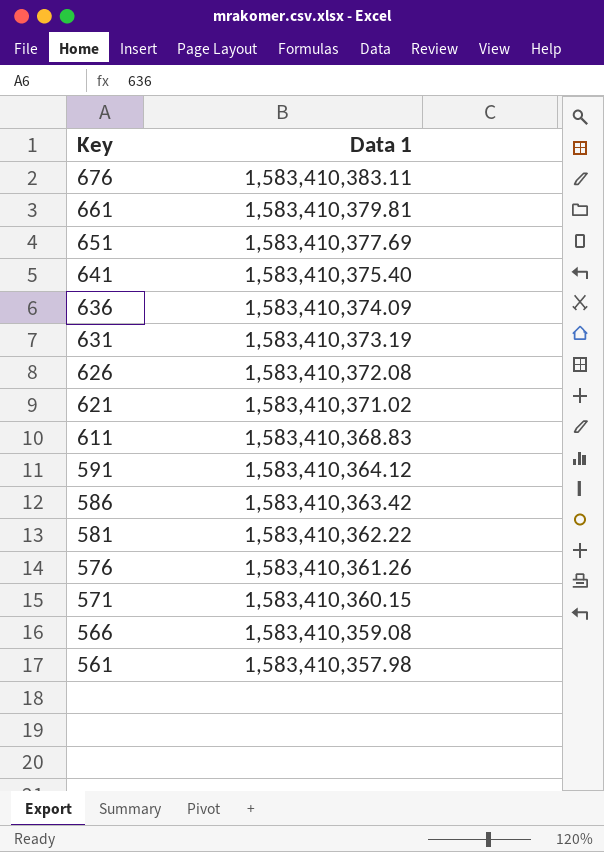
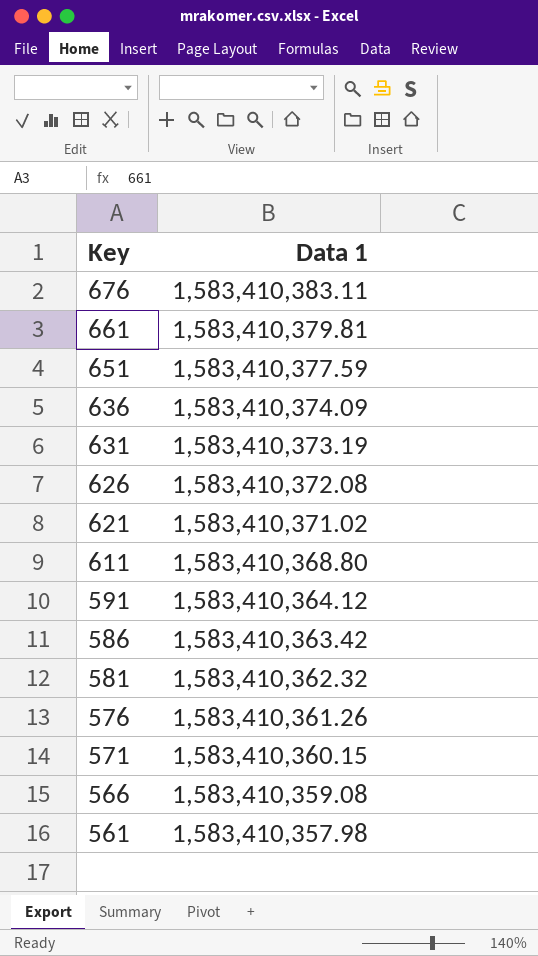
row 641: 1,583,410,375.40 -> none
651 | Data 1: 1,583,410,377.69 -> 1,583,410,377.59
611 | Data 1: 1,583,410,368.83 -> 1,583,410,368.80
581 | Data 1: 1,583,410,362.22 -> 1,583,410,362.32

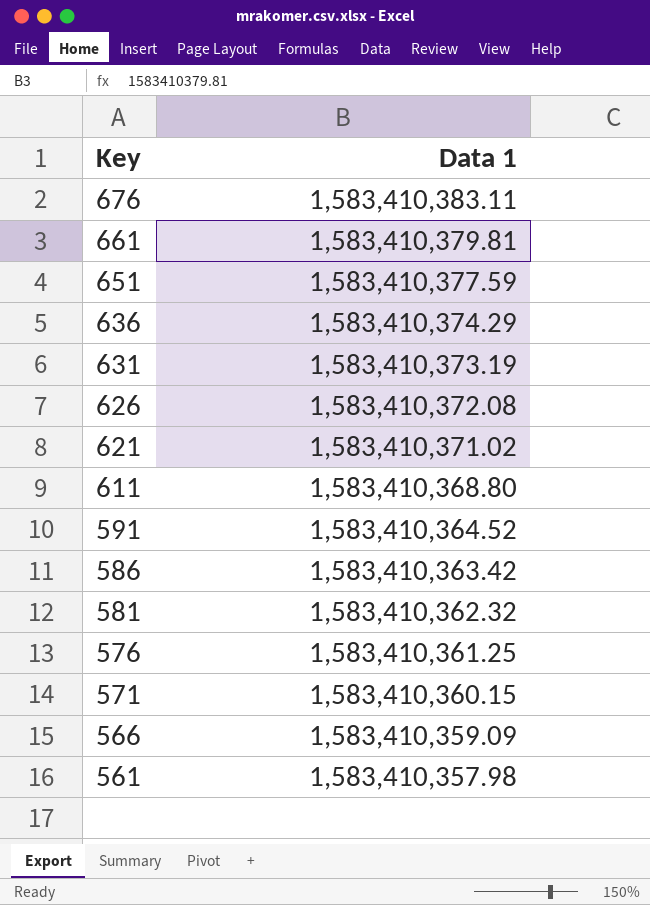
636 | Data 1: 1,583,410,374.09 -> 1,583,410,374.29
591 | Data 1: 1,583,410,364.12 -> 1,583,410,364.52
576 | Data 1: 1,583,410,361.26 -> 1,583,410,361.25
566 | Data 1: 1,583,410,359.08 -> 1,583,410,359.09

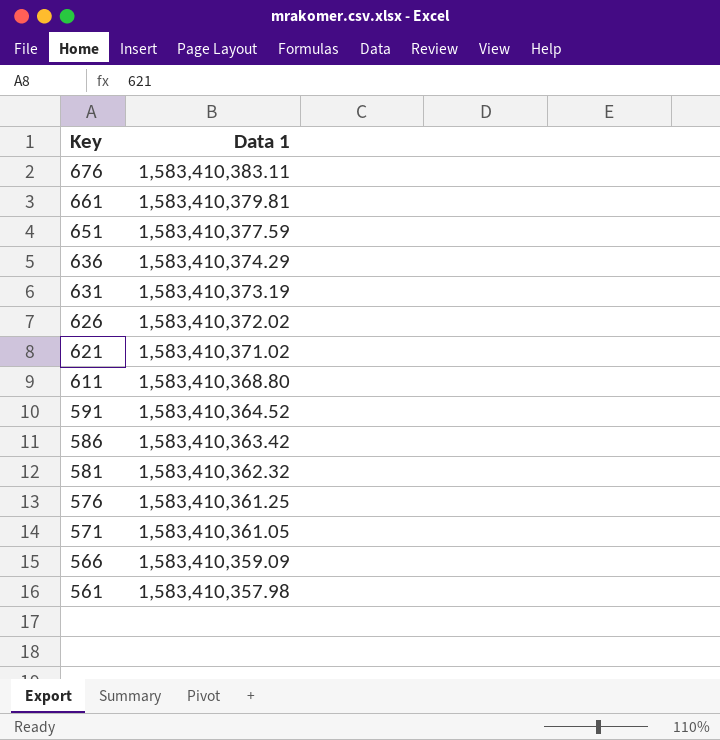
626 | Data 1: 1,583,410,372.08 -> 1,583,410,372.02
571 | Data 1: 1,583,410,360.15 -> 1,583,410,361.05

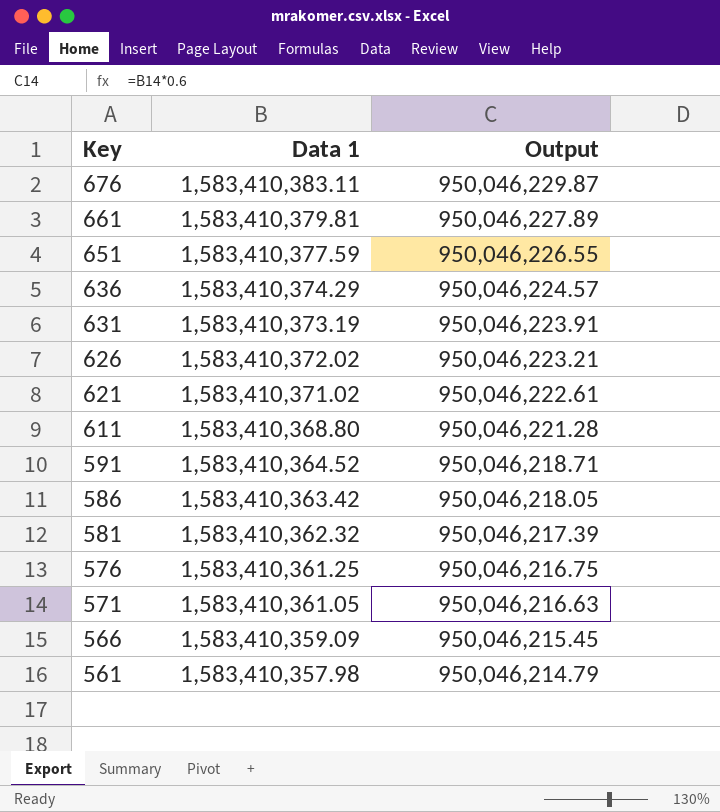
column Output | formula: none -> [Data 1] * 0.6

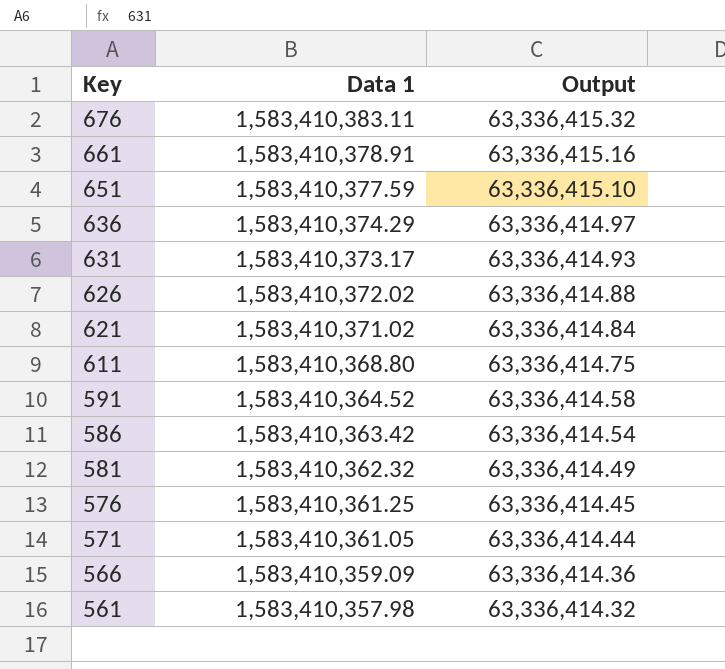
column Output | formula: [Data 1] * 0.6 -> [Data 1] * 0.04
661 | Data 1: 1,583,410,379.81 -> 1,583,410,378.91
631 | Data 1: 1,583,410,373.19 -> 1,583,410,373.17

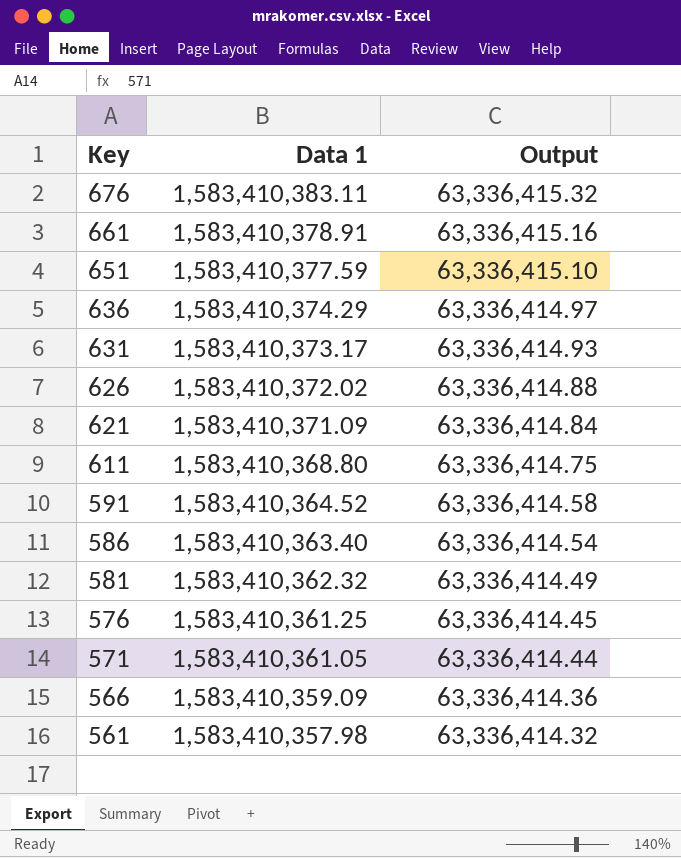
621 | Data 1: 1,583,410,371.02 -> 1,583,410,371.09
586 | Data 1: 1,583,410,363.42 -> 1,583,410,363.40

